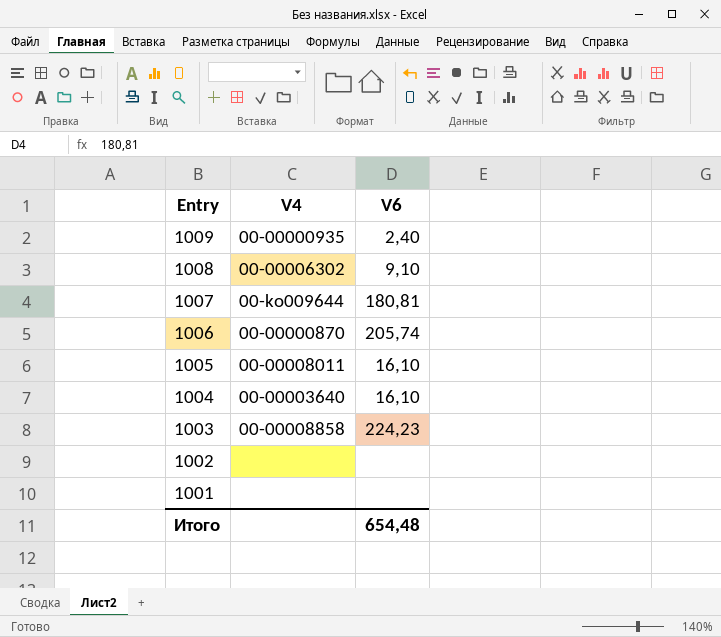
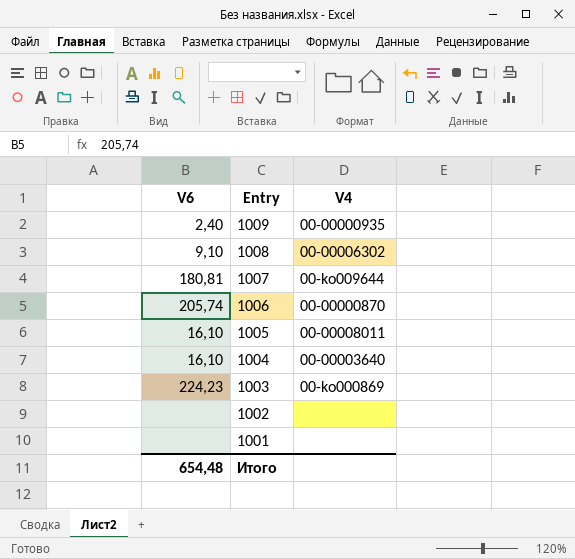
column V6 | position: 3 -> 1
1003 | V4: 00-00008858 -> 00-ko000869

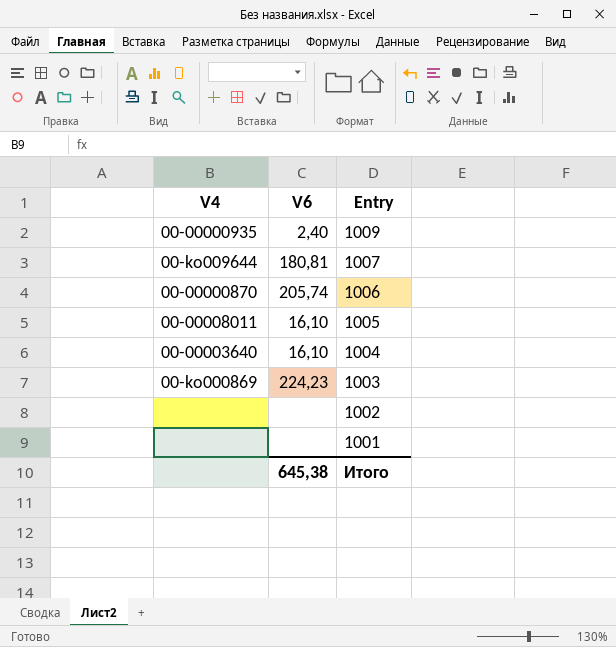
column V4 | position: 3 -> 1
row 1008: 9,10 | 00-00006302 -> none
Итого | V6: 654,48 -> 645,38

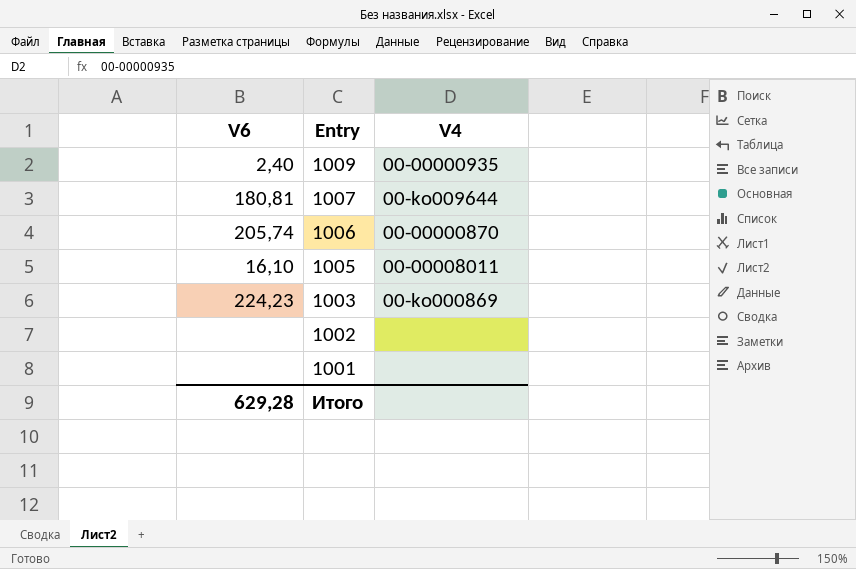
column V4 | position: 1 -> 3
row 1004: 00-00003640 | 16,10 -> none
Итого | V6: 645,38 -> 629,28

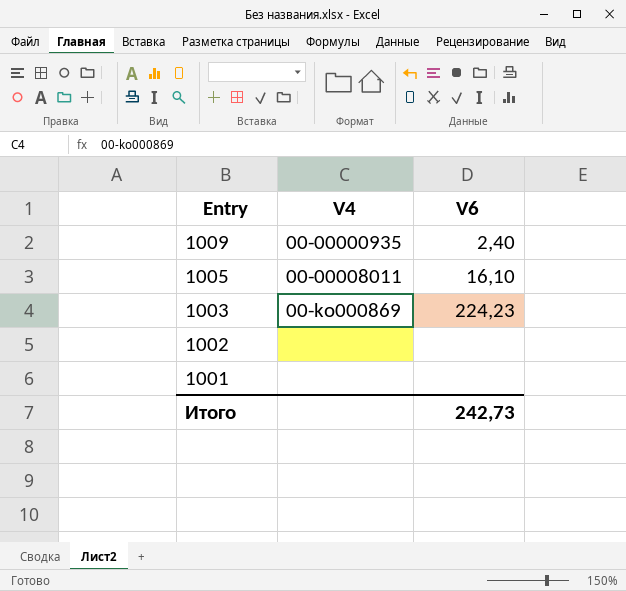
column V6 | position: 1 -> 3
row 1007: 180,81 | 00-ko009644 -> none
row 1006: 205,74 | 00-00000870 -> none
Итого | V6: 629,28 -> 242,73

